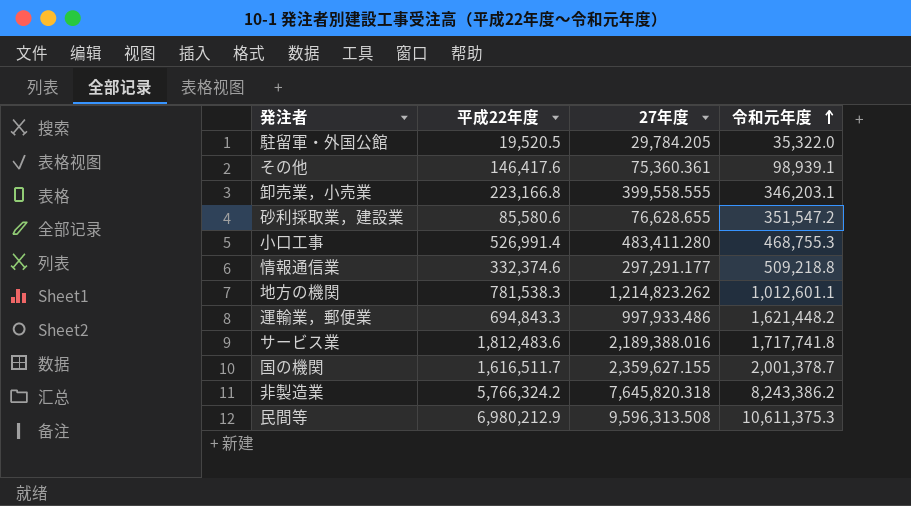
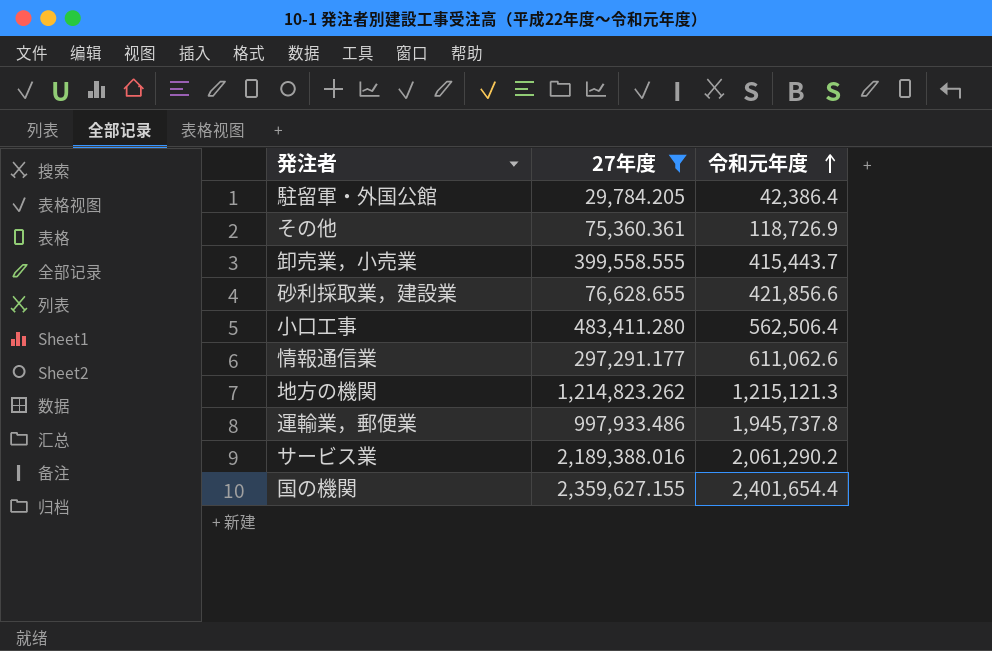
filter: none -> 27年度 <= 2,359,627.155
column 平成22年度 | position: 2 -> none
駐留軍・外国公館 | 令和元年度: 35,322.0 -> 42,386.4
その他 | 令和元年度: 98,939.1 -> 118,726.9
卸売業，小売業 | 令和元年度: 346,203.1 -> 415,443.7
砂利採取業，建設業 | 令和元年度: 351,547.2 -> 421,856.6
小口工事 | 令和元年度: 468,755.3 -> 562,506.4
情報通信業 | 令和元年度: 509,218.8 -> 611,062.6
地方の機関 | 令和元年度: 1,012,601.1 -> 1,215,121.3
運輸業，郵便業 | 令和元年度: 1,621,448.2 -> 1,945,737.8
サービス業 | 令和元年度: 1,717,741.8 -> 2,061,290.2
国の機関 | 令和元年度: 2,001,378.7 -> 2,401,654.4

